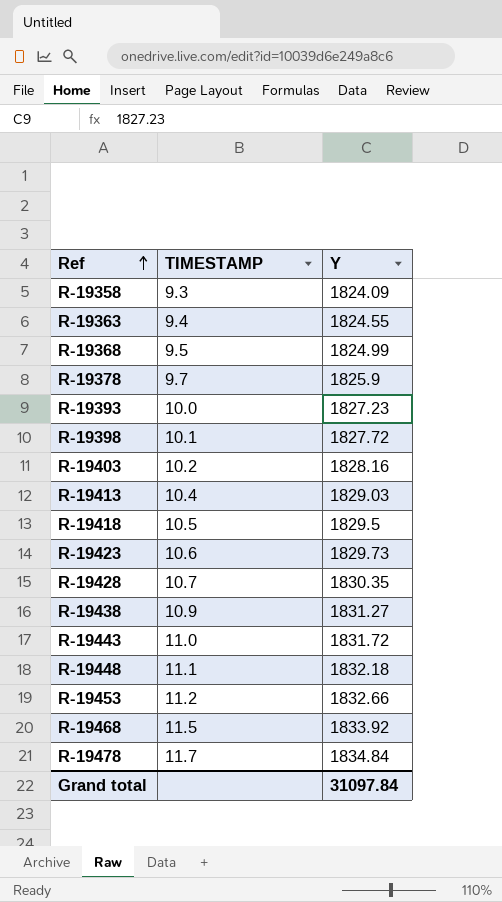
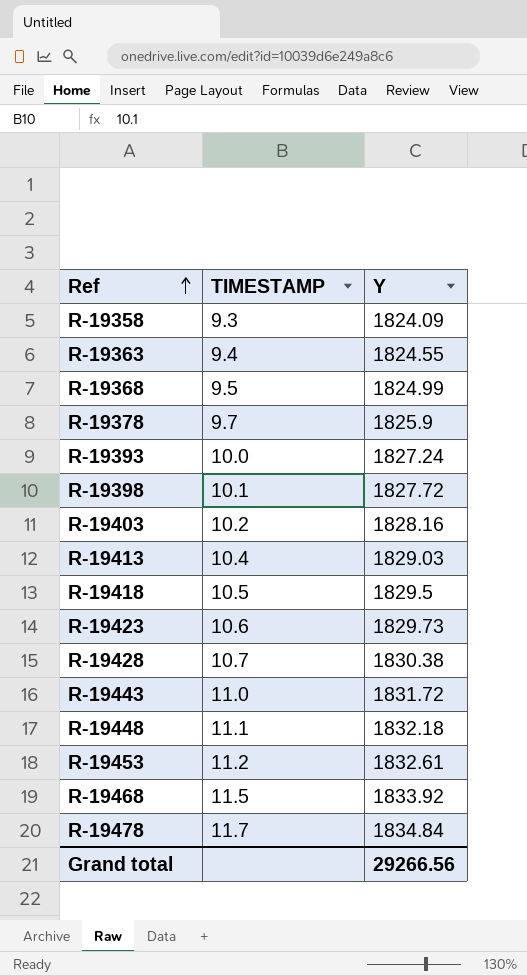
row R-19438: 10.9 | 1831.27 -> none
R-19393 | Y: 1827.23 -> 1827.24
R-19428 | Y: 1830.35 -> 1830.38
R-19453 | Y: 1832.66 -> 1832.61
Grand total | Y: 31097.84 -> 29266.56

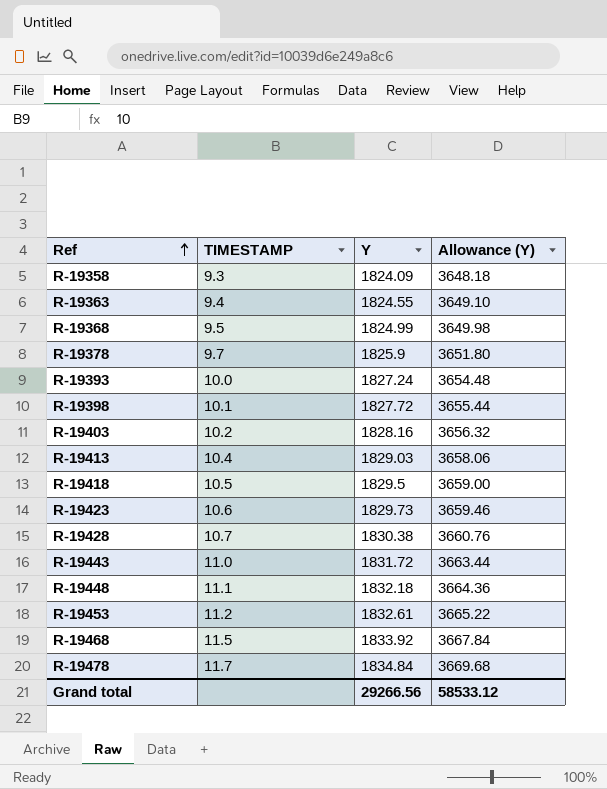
column Allowance (Y) | formula: none -> [Y] * 2

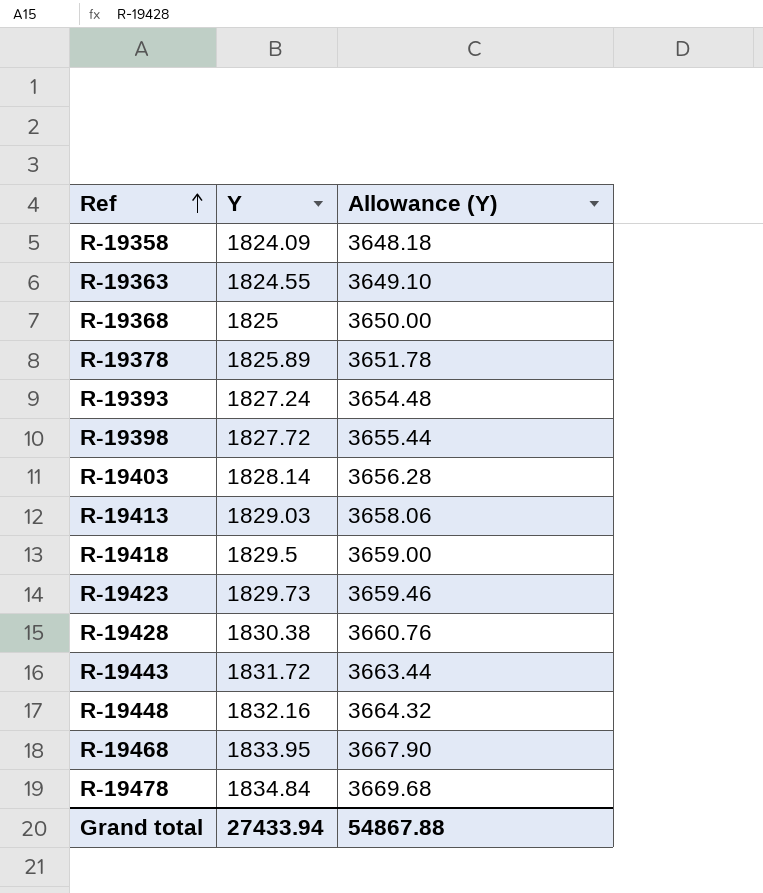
column TIMESTAMP | position: 2 -> none
row R-19453: 11.2 | 1832.61 | 3665.22 -> none
R-19368 | Y: 1824.99 -> 1825
R-19368 | Allowance (Y): 3649.98 -> 3650.00
R-19378 | Y: 1825.9 -> 1825.89
R-19378 | Allowance (Y): 3651.80 -> 3651.78
R-19403 | Y: 1828.16 -> 1828.14
R-19403 | Allowance (Y): 3656.32 -> 3656.28
R-19448 | Y: 1832.18 -> 1832.16
R-19448 | Allowance (Y): 3664.36 -> 3664.32
R-19468 | Y: 1833.92 -> 1833.95
R-19468 | Allowance (Y): 3667.84 -> 3667.90
Grand total | Y: 29266.56 -> 27433.94
Grand total | Allowance (Y): 58533.12 -> 54867.88

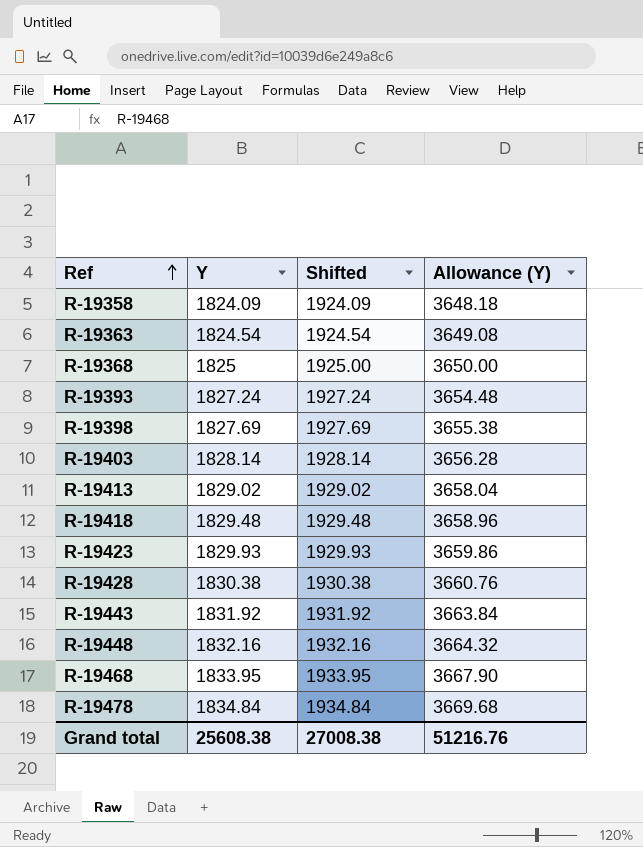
column Shifted | formula: none -> [Y] + 100
row R-19378: 1825.89 | 3651.78 -> none
R-19363 | Y: 1824.55 -> 1824.54
R-19363 | Allowance (Y): 3649.10 -> 3649.08
R-19398 | Y: 1827.72 -> 1827.69
R-19398 | Allowance (Y): 3655.44 -> 3655.38
R-19413 | Y: 1829.03 -> 1829.02
R-19413 | Allowance (Y): 3658.06 -> 3658.04
R-19418 | Y: 1829.5 -> 1829.48
R-19418 | Allowance (Y): 3659.00 -> 3658.96
R-19423 | Y: 1829.73 -> 1829.93
R-19423 | Allowance (Y): 3659.46 -> 3659.86
R-19443 | Y: 1831.72 -> 1831.92
R-19443 | Allowance (Y): 3663.44 -> 3663.84
Grand total | Y: 27433.94 -> 25608.38
Grand total | Allowance (Y): 54867.88 -> 51216.76

